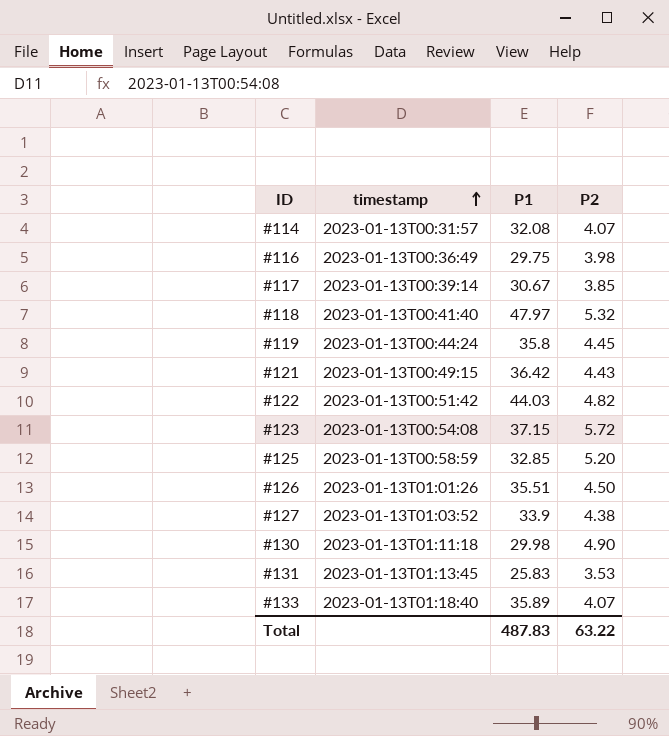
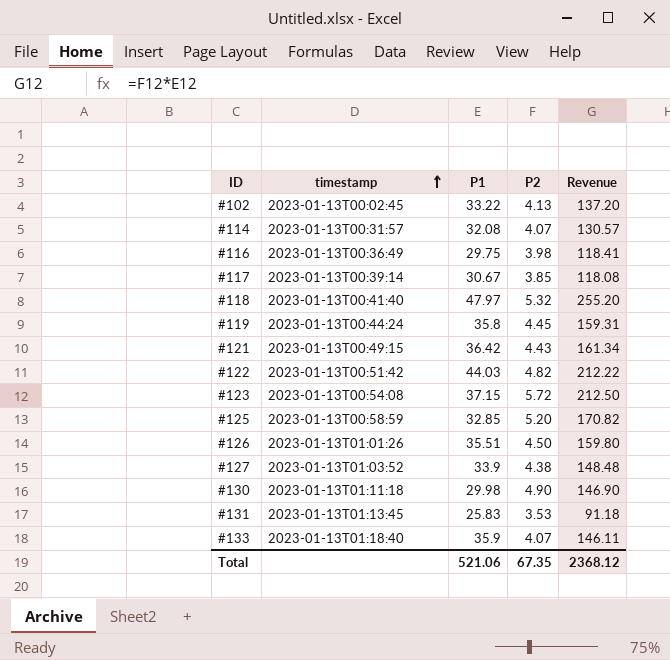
column Revenue | formula: none -> [P1] * [P2]
row #102: none -> 2023-01-13T00:02:45 | 33.22 | 4.13 | 137.20
#133 | P1: 35.89 -> 35.9
Total | P1: 487.83 -> 521.06
Total | P2: 63.22 -> 67.35

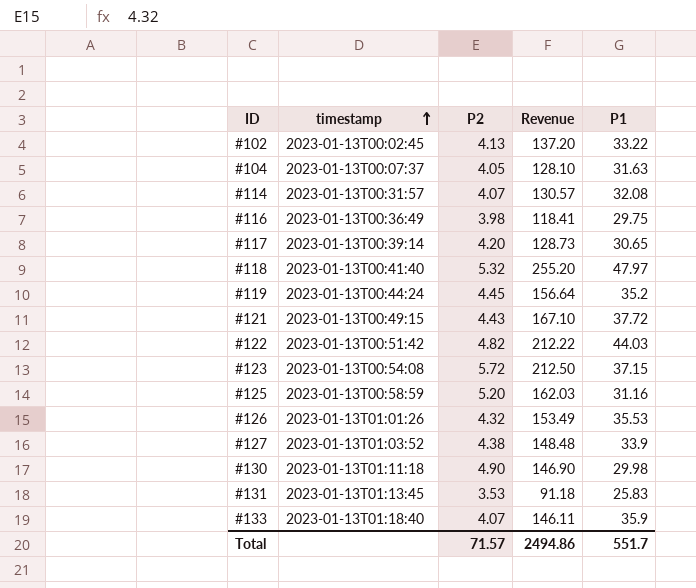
column P1 | position: 3 -> 5
row #104: none -> 2023-01-13T00:07:37 | 4.05 | 128.10 | 31.63
#117 | P2: 3.85 -> 4.20
#117 | Revenue: 118.08 -> 128.73
#117 | P1: 30.67 -> 30.65
#119 | Revenue: 159.31 -> 156.64
#119 | P1: 35.8 -> 35.2
#121 | Revenue: 161.34 -> 167.10
#121 | P1: 36.42 -> 37.72
#125 | Revenue: 170.82 -> 162.03
#125 | P1: 32.85 -> 31.16
#126 | P2: 4.50 -> 4.32
#126 | Revenue: 159.80 -> 153.49
#126 | P1: 35.51 -> 35.53
Total | P2: 67.35 -> 71.57
Total | Revenue: 2368.12 -> 2494.86
Total | P1: 521.06 -> 551.7

